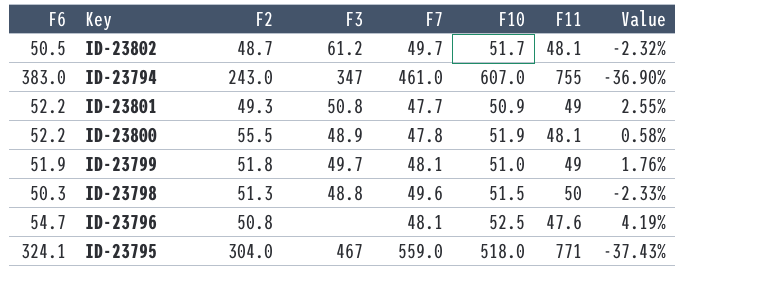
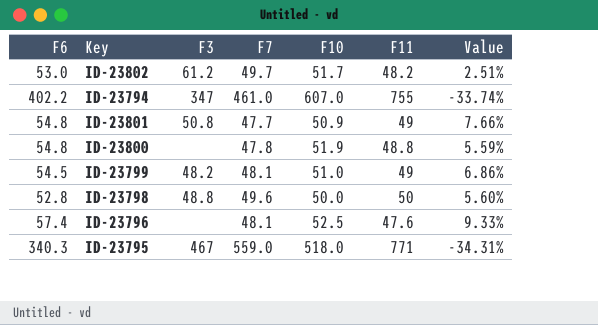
column F2 | position: 3 -> none
ID-23802 | F6: 50.5 -> 53.0
ID-23802 | F11: 48.1 -> 48.2
ID-23802 | Value: -2.32% -> 2.51%
ID-23794 | F6: 383.0 -> 402.2
ID-23794 | Value: -36.90% -> -33.74%
ID-23801 | F6: 52.2 -> 54.8
ID-23801 | Value: 2.55% -> 7.66%
ID-23800 | F6: 52.2 -> 54.8
ID-23800 | F3: 48.9 -> none
ID-23800 | F11: 48.1 -> 48.8
ID-23800 | Value: 0.58% -> 5.59%
ID-23799 | F6: 51.9 -> 54.5
ID-23799 | F3: 49.7 -> 48.2
ID-23799 | Value: 1.76% -> 6.86%
ID-23798 | F6: 50.3 -> 52.8
ID-23798 | F10: 51.5 -> 50.0
ID-23798 | Value: -2.33% -> 5.60%
ID-23796 | F6: 54.7 -> 57.4
ID-23796 | Value: 4.19% -> 9.33%
ID-23795 | F6: 324.1 -> 340.3
ID-23795 | Value: -37.43% -> -34.31%

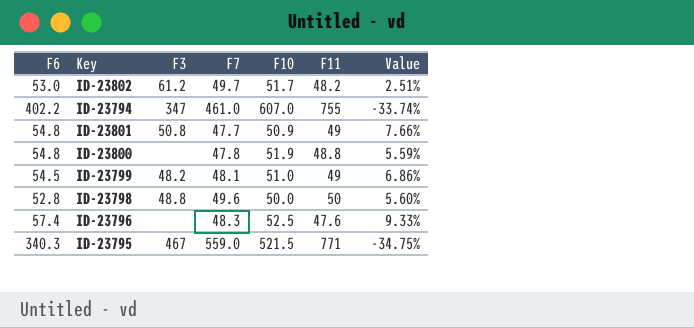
ID-23796 | F7: 48.1 -> 48.3
ID-23795 | F10: 518.0 -> 521.5
ID-23795 | Value: -34.31% -> -34.75%

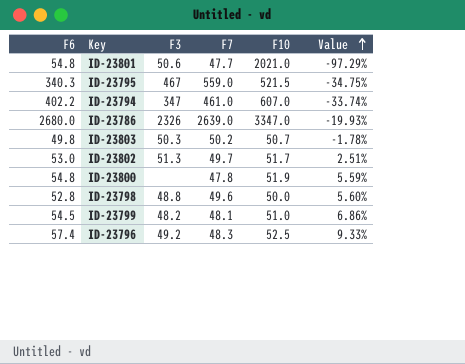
row order: none -> Value ascending
column F11 | position: 6 -> none
ID-23801 | F3: 50.8 -> 50.6
ID-23801 | F10: 50.9 -> 2021.0
ID-23801 | Value: 7.66% -> -97.29%
row ID-23786: none -> 2680.0 | 2326 | 2639.0 | 3347.0 | -19.93%
row ID-23803: none -> 49.8 | 50.3 | 50.2 | 50.7 | -1.78%
ID-23802 | F3: 61.2 -> 51.3
ID-23796 | F3: none -> 49.2

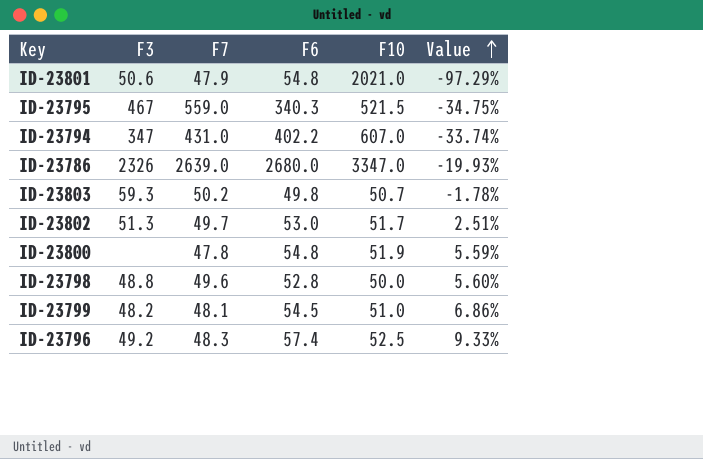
column F6 | position: 1 -> 4
ID-23801 | F7: 47.7 -> 47.9
ID-23794 | F7: 461.0 -> 431.0
ID-23803 | F3: 50.3 -> 59.3

